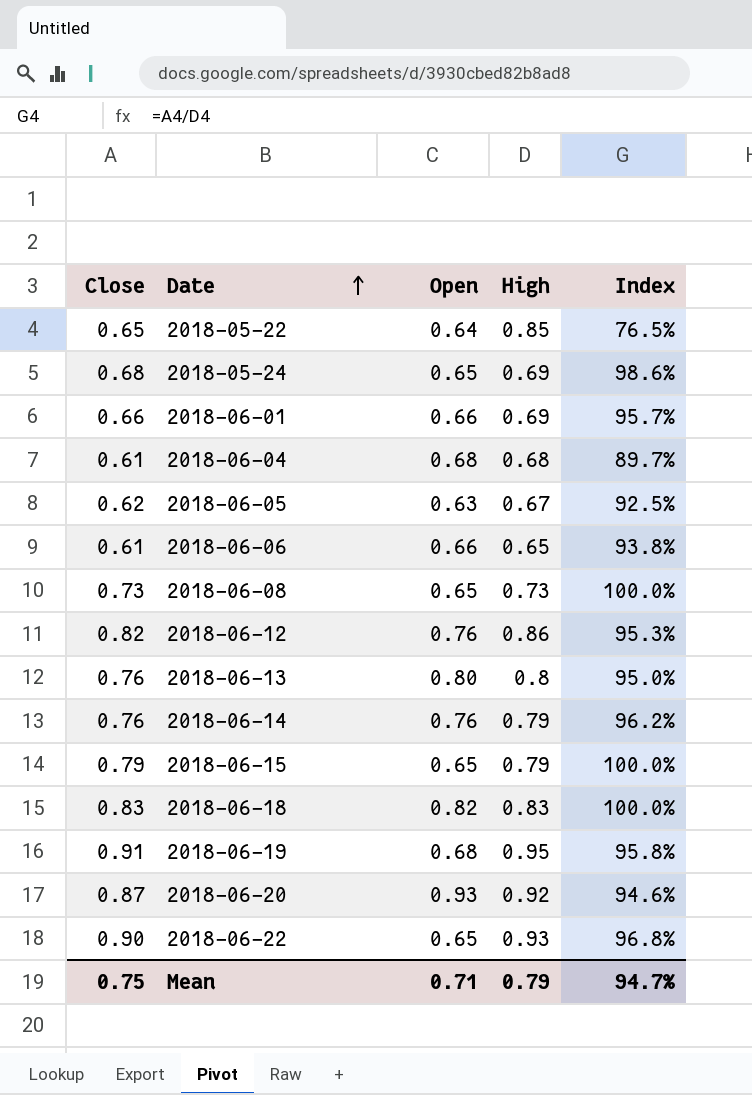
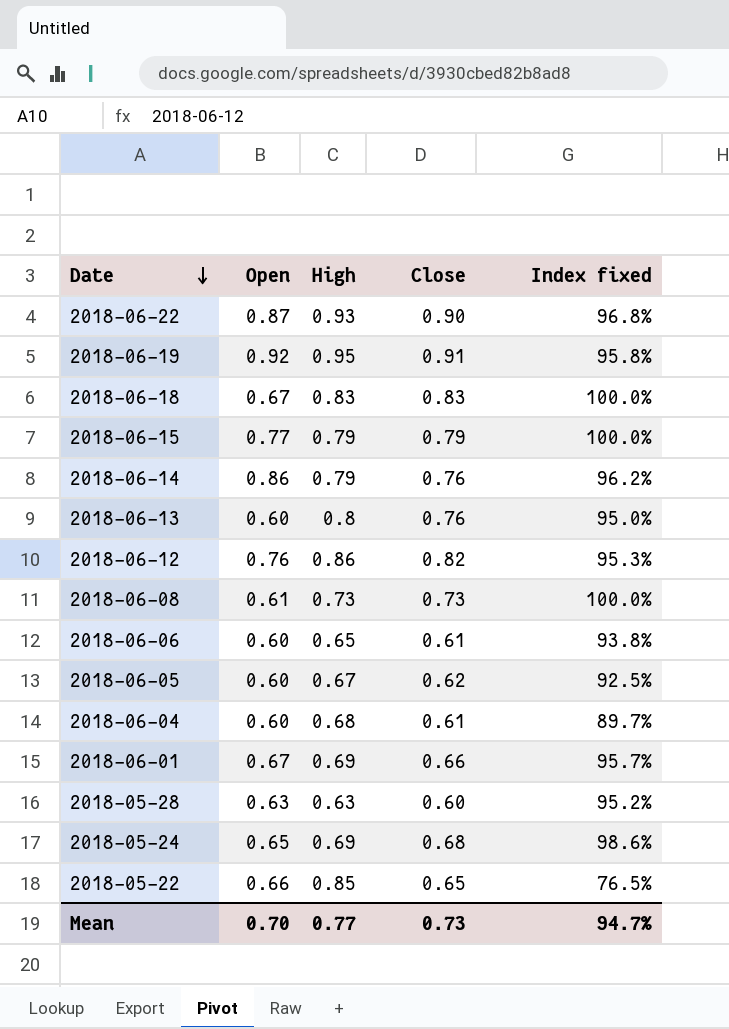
row order: Date ascending -> Date descending
column Close | position: 1 -> 4
column name: Index -> Index fixed
row 2018-06-20: 0.87 | 0.93 | 0.92 | 94.6% -> none
2018-06-22 | Open: 0.65 -> 0.87
2018-06-19 | Open: 0.68 -> 0.92
2018-06-18 | Open: 0.82 -> 0.67
2018-06-15 | Open: 0.65 -> 0.77
2018-06-14 | Open: 0.76 -> 0.86
2018-06-13 | Open: 0.80 -> 0.60
2018-06-08 | Open: 0.65 -> 0.61
2018-06-06 | Open: 0.66 -> 0.60
2018-06-05 | Open: 0.63 -> 0.60
2018-06-04 | Open: 0.68 -> 0.60
2018-06-01 | Open: 0.66 -> 0.67
row 2018-05-28: none -> 0.63 | 0.63 | 0.60 | 95.2%
2018-05-22 | Open: 0.64 -> 0.66
Mean | Open: 0.71 -> 0.70
Mean | High: 0.79 -> 0.77
Mean | Close: 0.75 -> 0.73

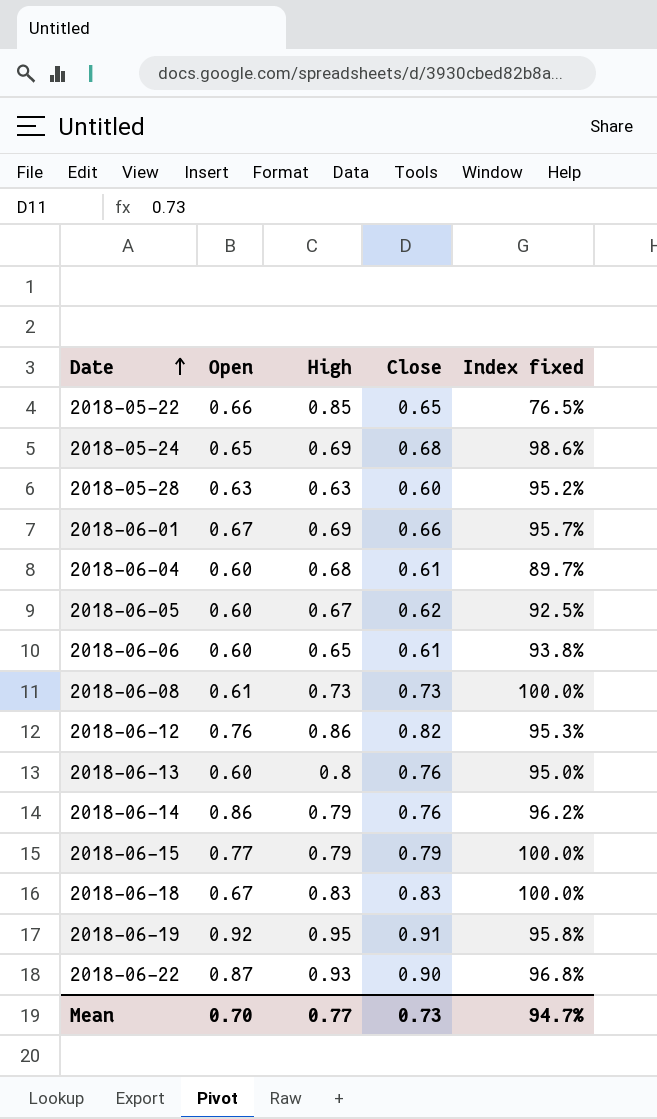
row order: Date descending -> Date ascending

